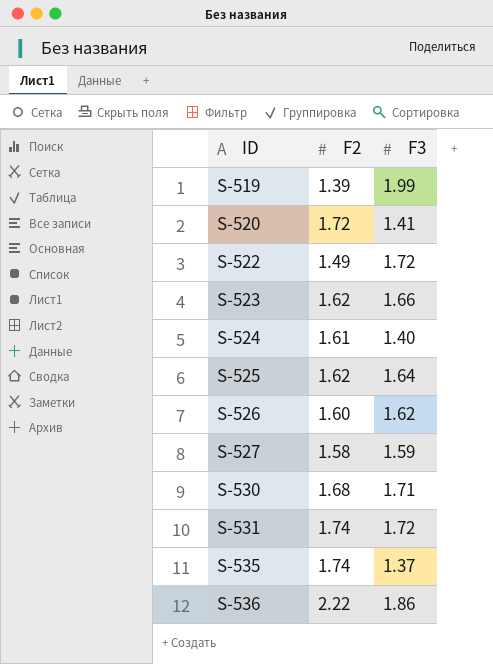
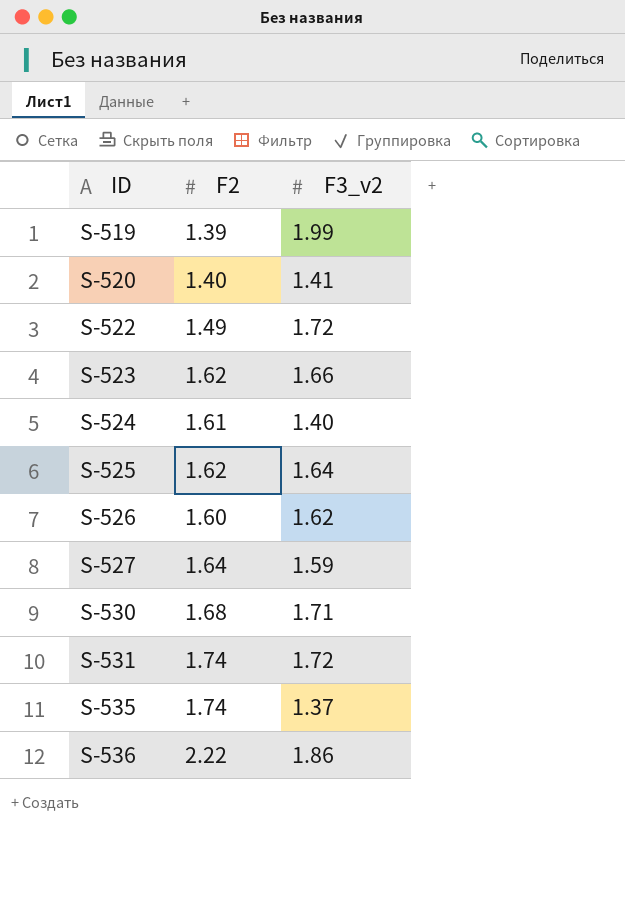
column name: F3 -> F3_v2
S-520 | F2: 1.72 -> 1.40
S-527 | F2: 1.58 -> 1.64

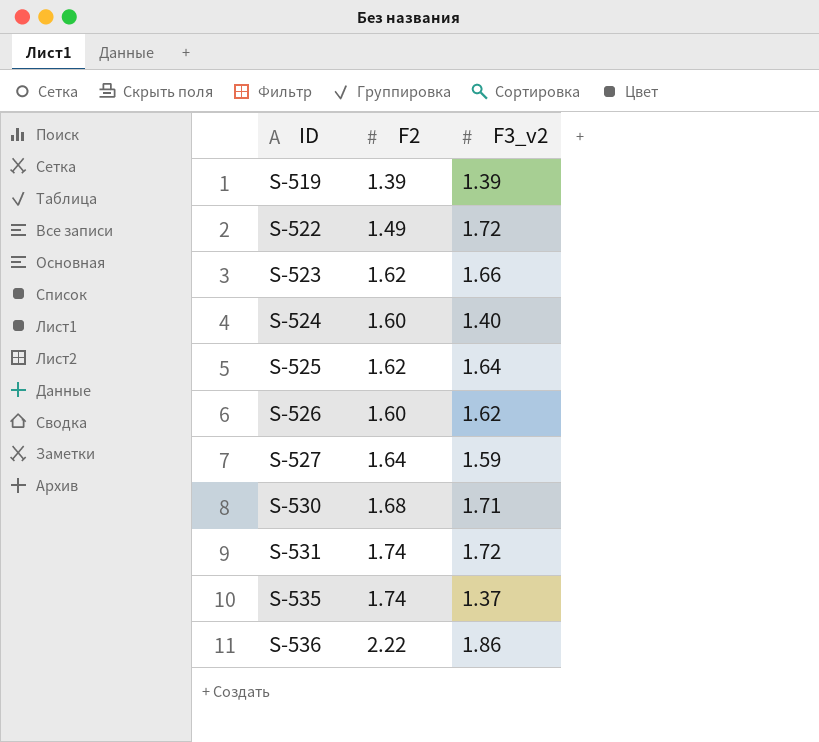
row S-520: 1.40 | 1.41 -> none
S-519 | F3_v2: 1.99 -> 1.39
S-524 | F2: 1.61 -> 1.60

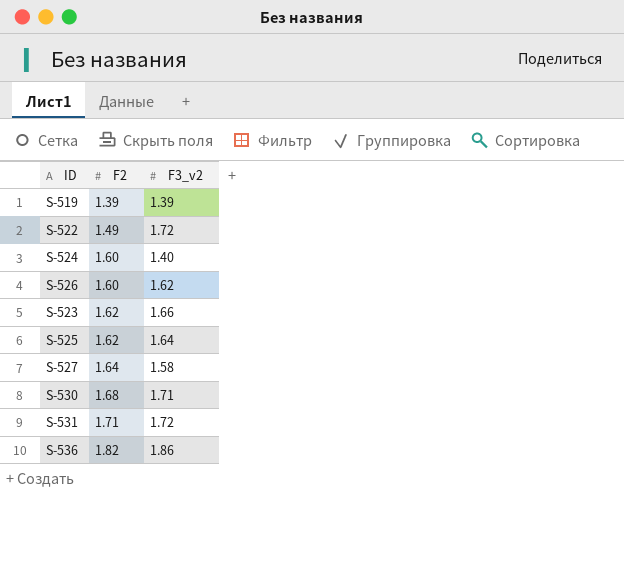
row order: ID ascending -> F2 ascending
row S-535: 1.74 | 1.37 -> none
S-527 | F3_v2: 1.59 -> 1.58
S-531 | F2: 1.74 -> 1.71
S-536 | F2: 2.22 -> 1.82

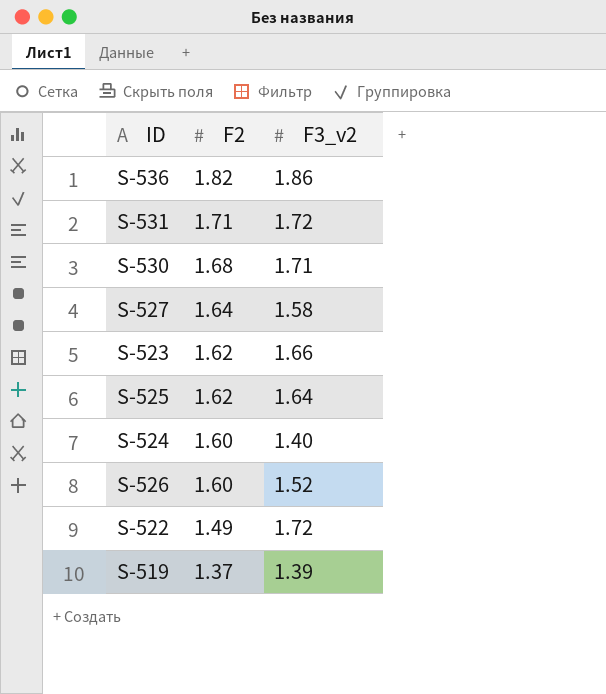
row order: F2 ascending -> F2 descending
S-526 | F3_v2: 1.62 -> 1.52
S-519 | F2: 1.39 -> 1.37

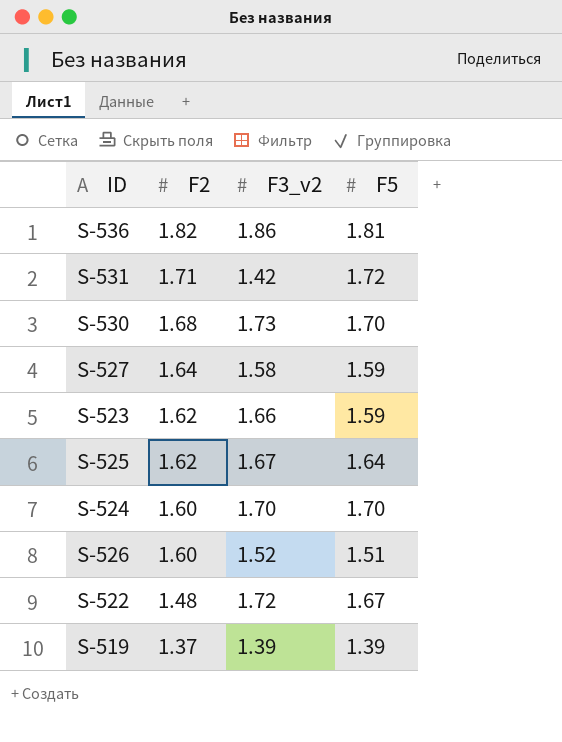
column F5 | position: none -> 4
S-531 | F3_v2: 1.72 -> 1.42
S-530 | F3_v2: 1.71 -> 1.73
S-525 | F3_v2: 1.64 -> 1.67
S-524 | F3_v2: 1.40 -> 1.70
S-522 | F2: 1.49 -> 1.48

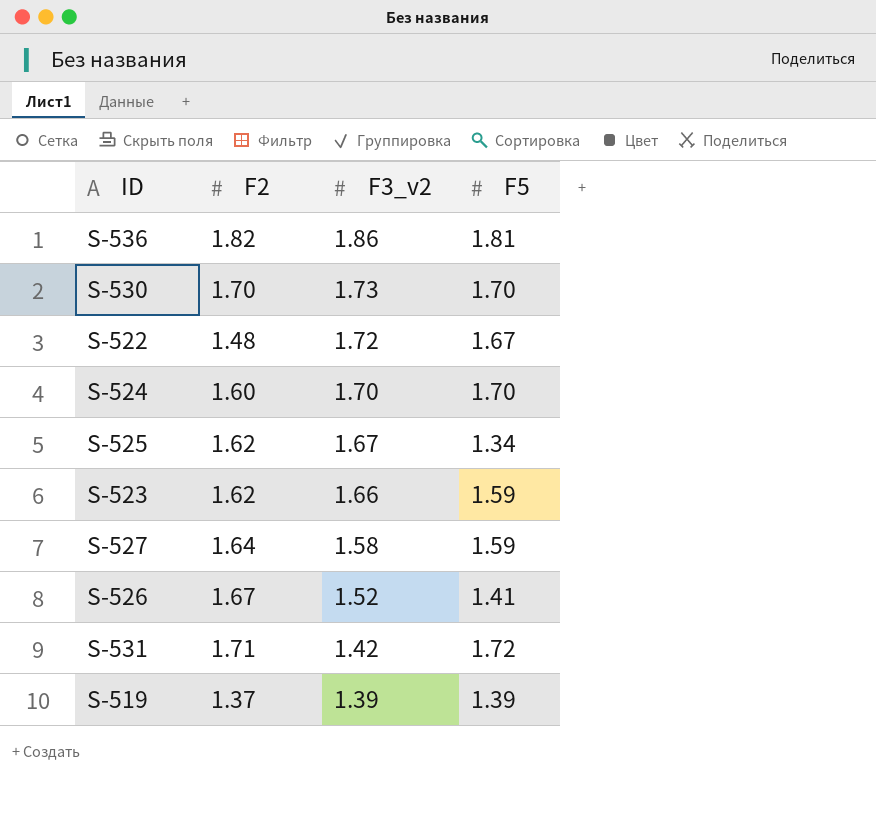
row order: F2 descending -> F3_v2 descending
S-530 | F2: 1.68 -> 1.70
S-525 | F5: 1.64 -> 1.34
S-526 | F2: 1.60 -> 1.67
S-526 | F5: 1.51 -> 1.41

